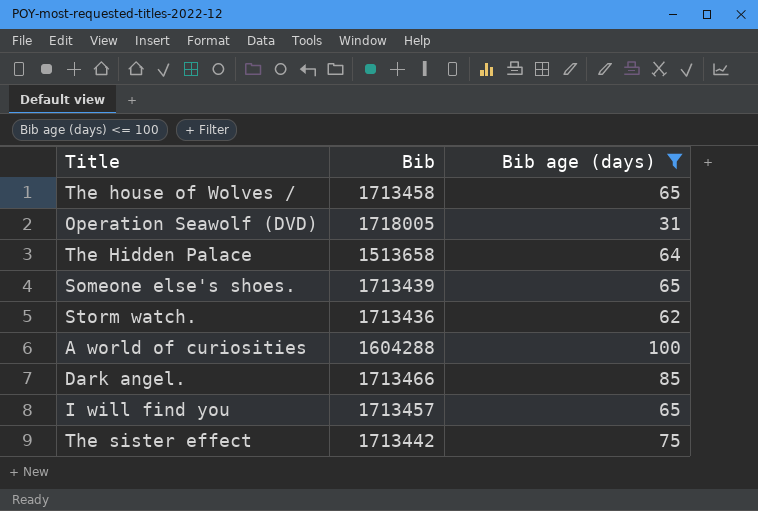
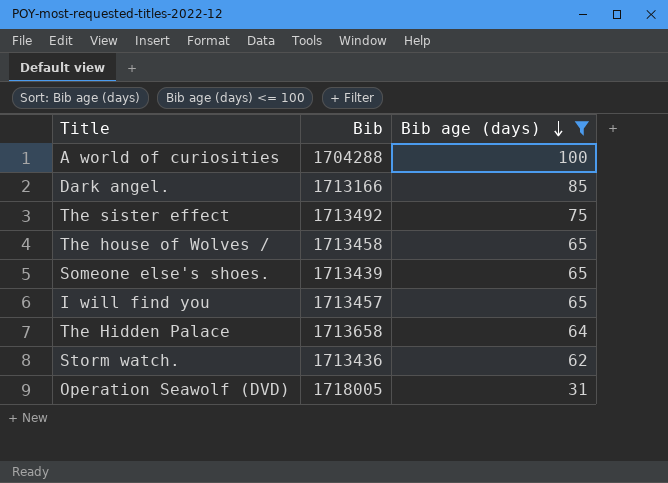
row order: none -> Bib age (days) descending
A world of curiosities | Bib: 1604288 -> 1704288
Dark angel. | Bib: 1713466 -> 1713166
The sister effect | Bib: 1713442 -> 1713492
The Hidden Palace | Bib: 1513658 -> 1713658

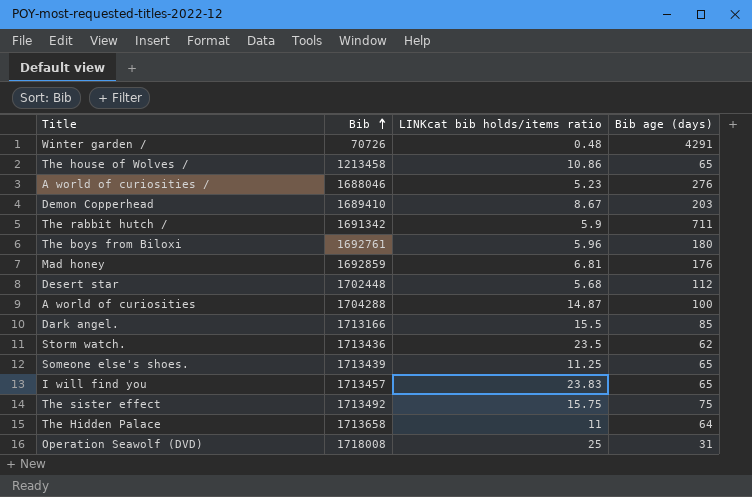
filter: Bib age (days) <= 100 -> none
row order: Bib age (days) descending -> Bib ascending
column LINKcat bib holds/items ratio | position: none -> 3
The house of Wolves / | Bib: 1713458 -> 1213458
Operation Seawolf (DVD) | Bib: 1718005 -> 1718008

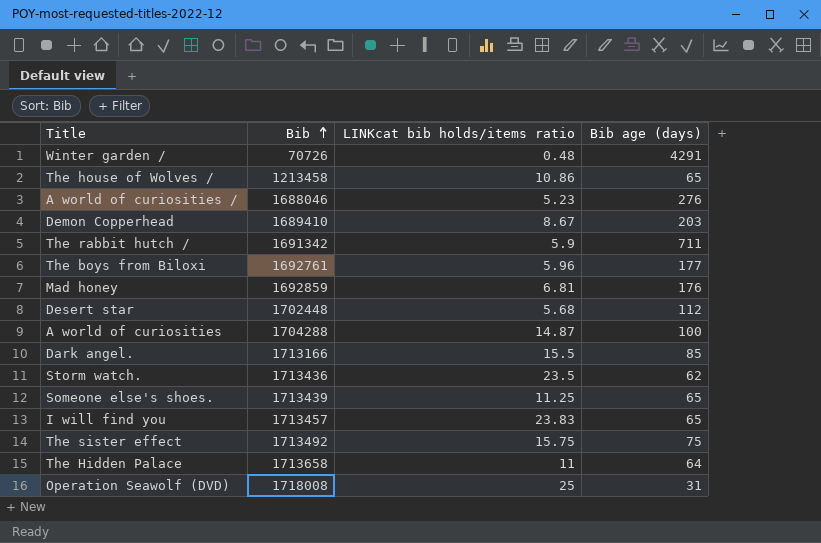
The boys from Biloxi | Bib age (days): 180 -> 177

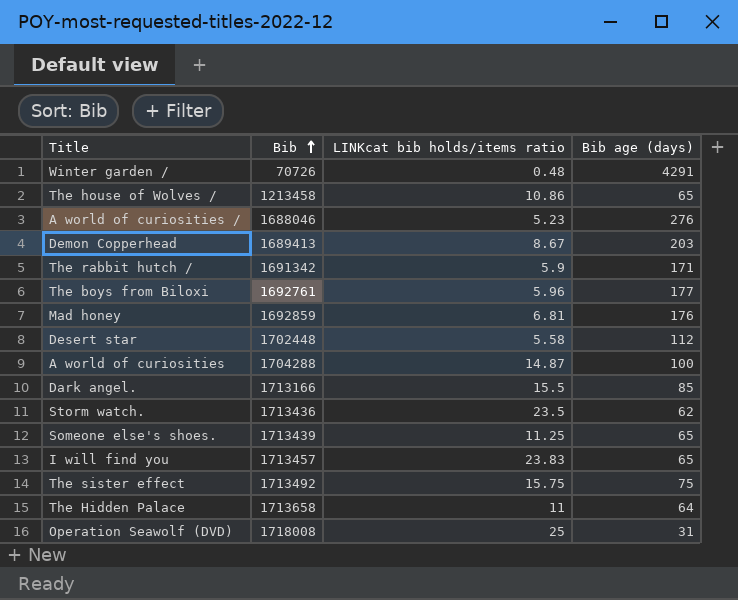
Demon Copperhead | Bib: 1689410 -> 1689413
The rabbit hutch / | Bib age (days): 711 -> 171
Desert star | LINKcat bib holds/items ratio: 5.68 -> 5.58

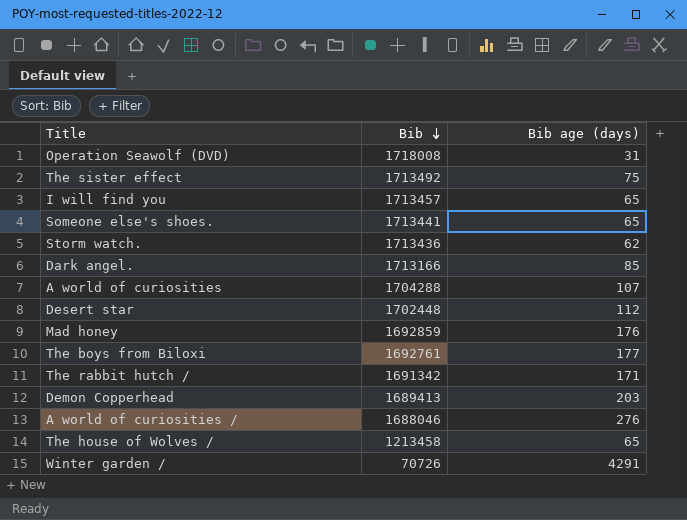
row order: Bib ascending -> Bib descending
column LINKcat bib holds/items ratio | position: 3 -> none
row The Hidden Palace: 1713658 | 11 | 64 -> none
Someone else's shoes. | Bib: 1713439 -> 1713441
A world of curiosities | Bib age (days): 100 -> 107

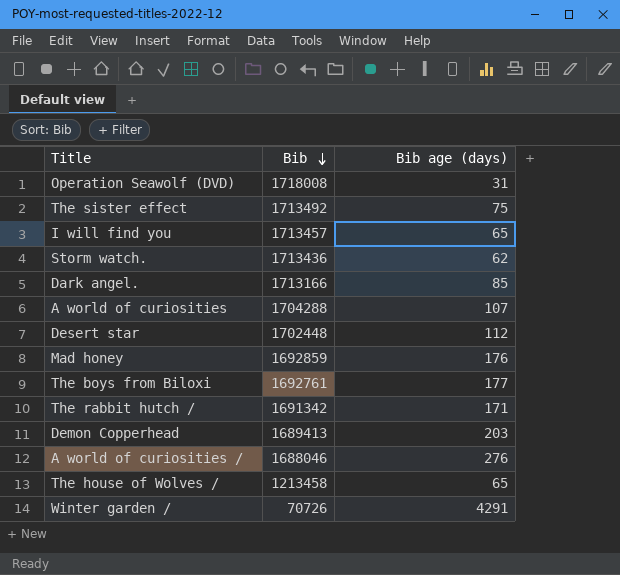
row Someone else's shoes.: 1713441 | 65 -> none

